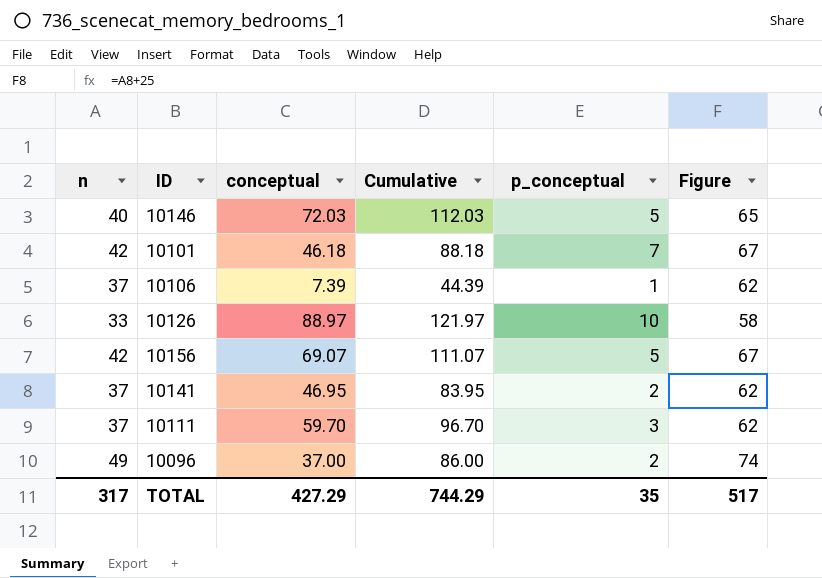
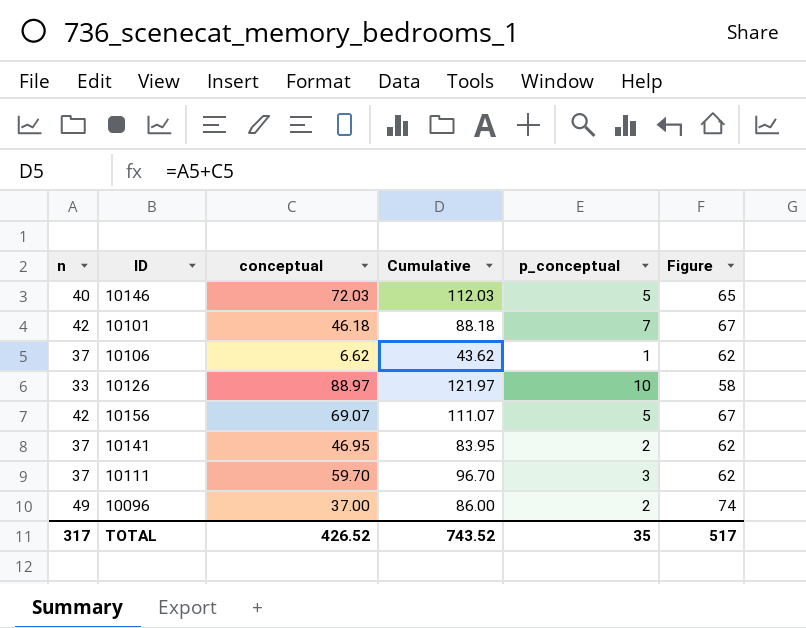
10106 | conceptual: 7.39 -> 6.62
10106 | Cumulative: 44.39 -> 43.62
TOTAL | conceptual: 427.29 -> 426.52
TOTAL | Cumulative: 744.29 -> 743.52

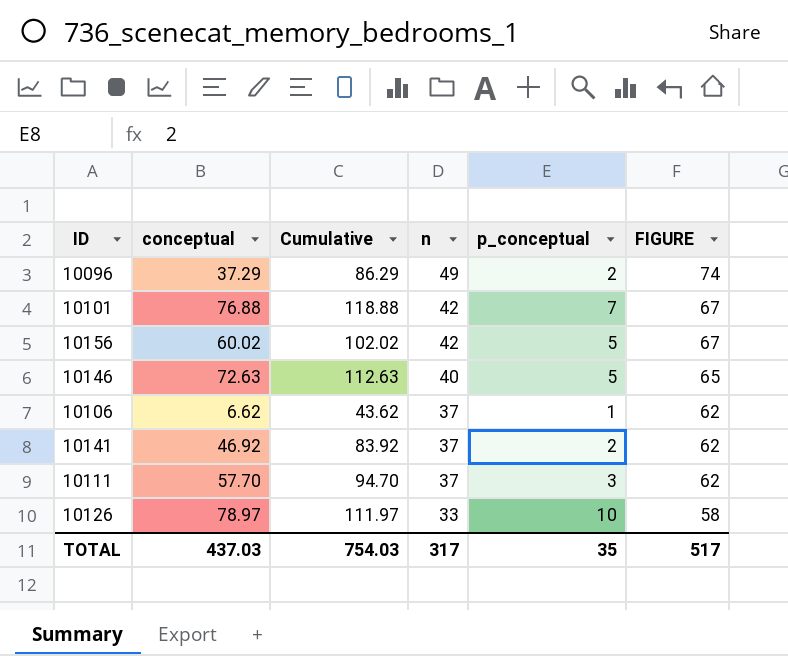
row order: none -> n descending
column n | position: 1 -> 4
column name: Figure -> FIGURE
10096 | conceptual: 37.00 -> 37.29
10096 | Cumulative: 86.00 -> 86.29
10101 | conceptual: 46.18 -> 76.88
10101 | Cumulative: 88.18 -> 118.88
10156 | conceptual: 69.07 -> 60.02
10156 | Cumulative: 111.07 -> 102.02
10146 | conceptual: 72.03 -> 72.63
10146 | Cumulative: 112.03 -> 112.63
10141 | conceptual: 46.95 -> 46.92
10141 | Cumulative: 83.95 -> 83.92
10111 | conceptual: 59.70 -> 57.70
10111 | Cumulative: 96.70 -> 94.70
10126 | conceptual: 88.97 -> 78.97
10126 | Cumulative: 121.97 -> 111.97
TOTAL | conceptual: 426.52 -> 437.03
TOTAL | Cumulative: 743.52 -> 754.03

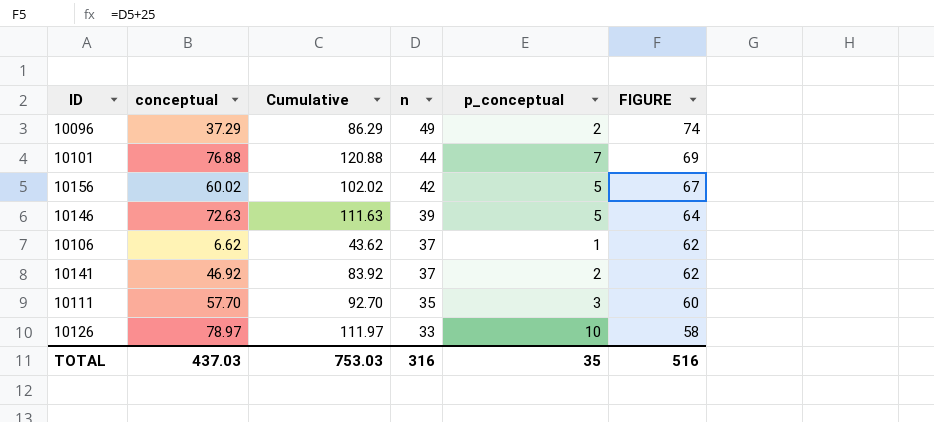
10101 | Cumulative: 118.88 -> 120.88
10101 | n: 42 -> 44
10101 | FIGURE: 67 -> 69
10146 | Cumulative: 112.63 -> 111.63
10146 | n: 40 -> 39
10146 | FIGURE: 65 -> 64
10111 | Cumulative: 94.70 -> 92.70
10111 | n: 37 -> 35
10111 | FIGURE: 62 -> 60
TOTAL | Cumulative: 754.03 -> 753.03
TOTAL | n: 317 -> 316
TOTAL | FIGURE: 517 -> 516

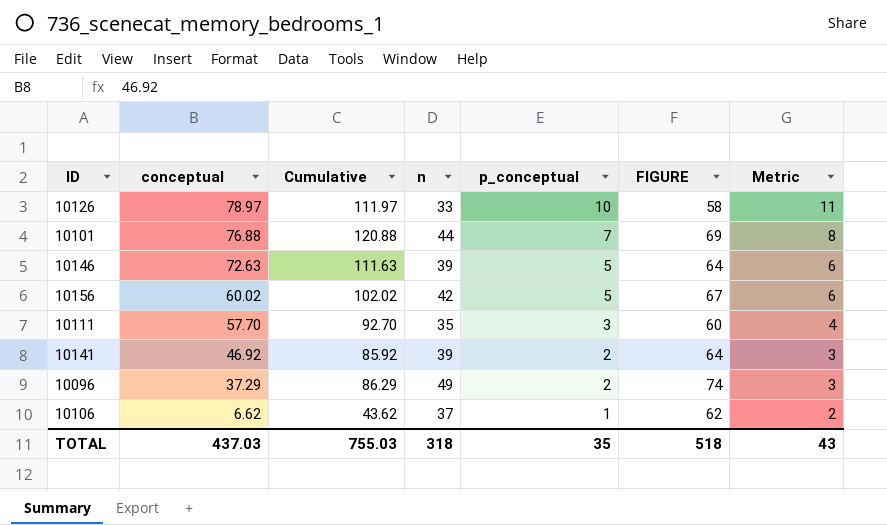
row order: n descending -> conceptual descending
column Metric | formula: none -> [p_conceptual] + 1
10141 | Cumulative: 83.92 -> 85.92
10141 | n: 37 -> 39
10141 | FIGURE: 62 -> 64
TOTAL | Cumulative: 753.03 -> 755.03
TOTAL | n: 316 -> 318
TOTAL | FIGURE: 516 -> 518

